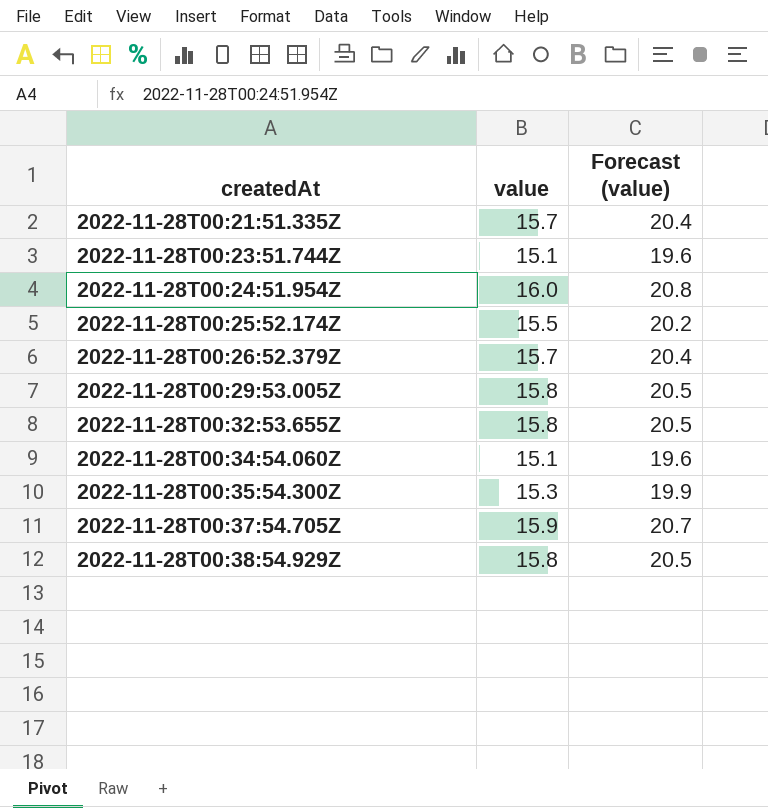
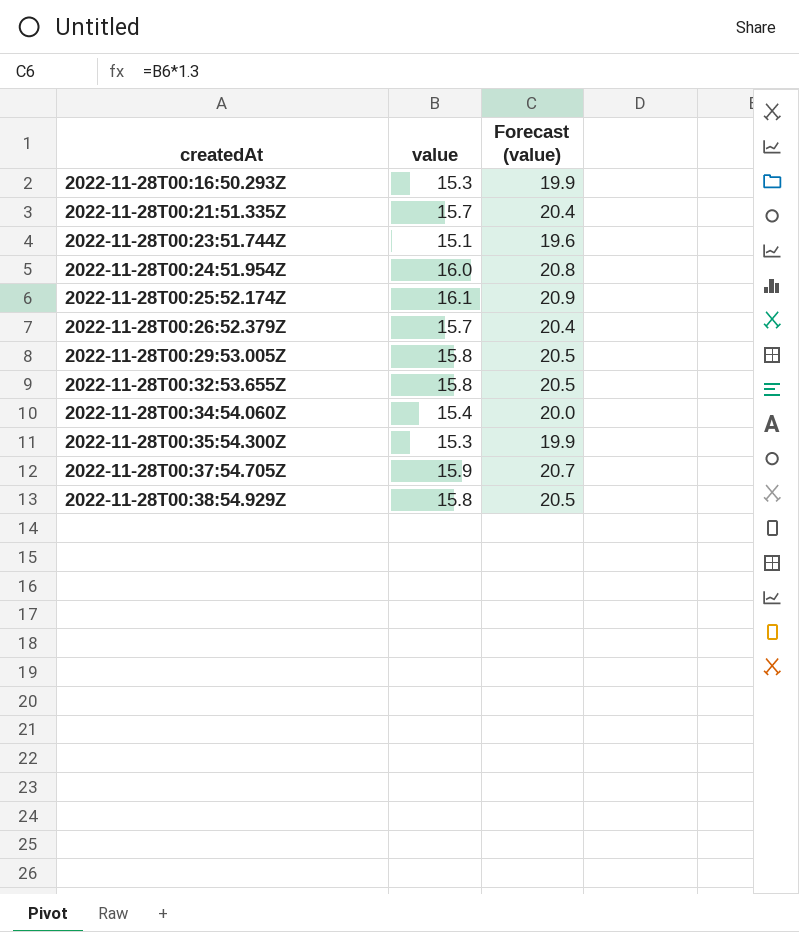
row 2022-11-28T00:16:50.293Z: none -> 15.3 | 19.9
2022-11-28T00:25:52.174Z | value: 15.5 -> 16.1
2022-11-28T00:25:52.174Z | Forecast (value): 20.2 -> 20.9
2022-11-28T00:34:54.060Z | value: 15.1 -> 15.4
2022-11-28T00:34:54.060Z | Forecast (value): 19.6 -> 20.0

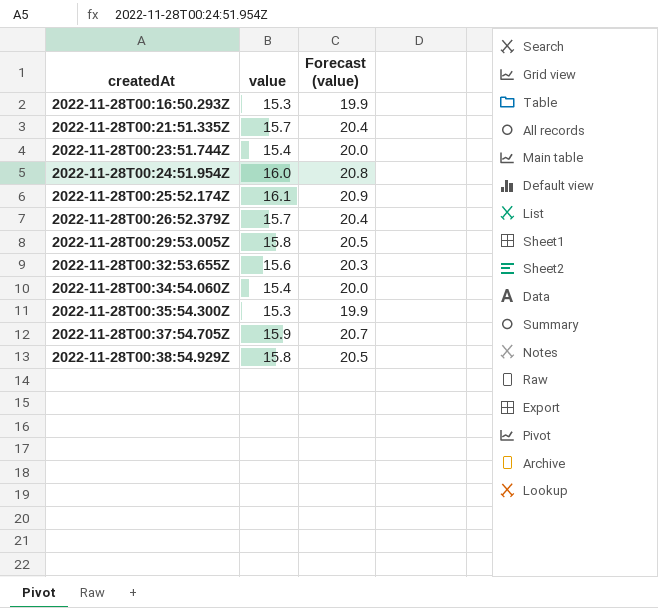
2022-11-28T00:23:51.744Z | value: 15.1 -> 15.4
2022-11-28T00:23:51.744Z | Forecast (value): 19.6 -> 20.0
2022-11-28T00:32:53.655Z | value: 15.8 -> 15.6
2022-11-28T00:32:53.655Z | Forecast (value): 20.5 -> 20.3

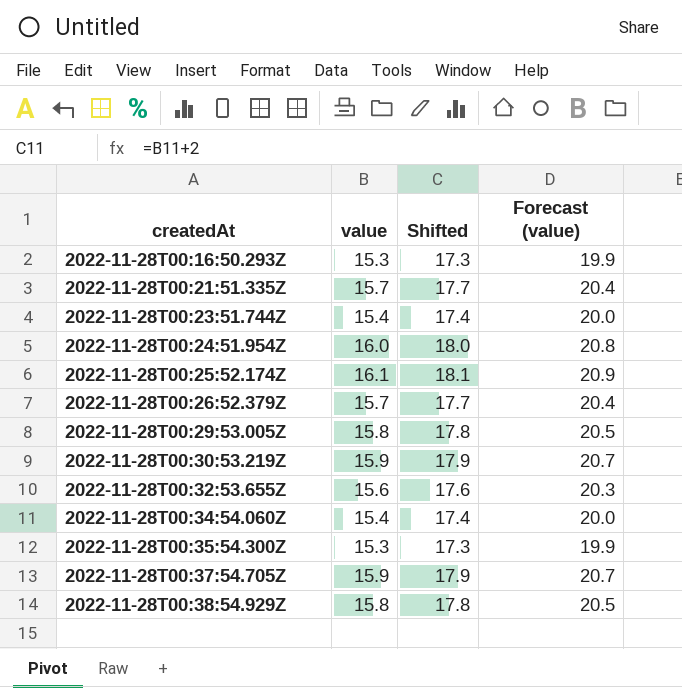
column Shifted | formula: none -> [value] + 2
row 2022-11-28T00:30:53.219Z: none -> 15.9 | 17.9 | 20.7

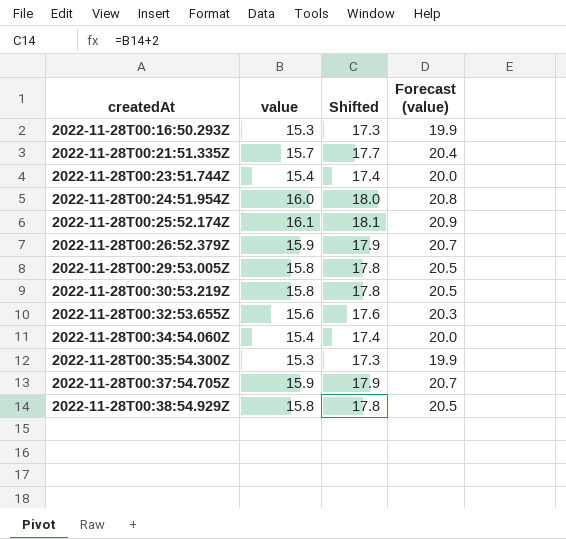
2022-11-28T00:26:52.379Z | value: 15.7 -> 15.9
2022-11-28T00:26:52.379Z | Shifted: 17.7 -> 17.9
2022-11-28T00:26:52.379Z | Forecast (value): 20.4 -> 20.7
2022-11-28T00:30:53.219Z | value: 15.9 -> 15.8
2022-11-28T00:30:53.219Z | Shifted: 17.9 -> 17.8
2022-11-28T00:30:53.219Z | Forecast (value): 20.7 -> 20.5

